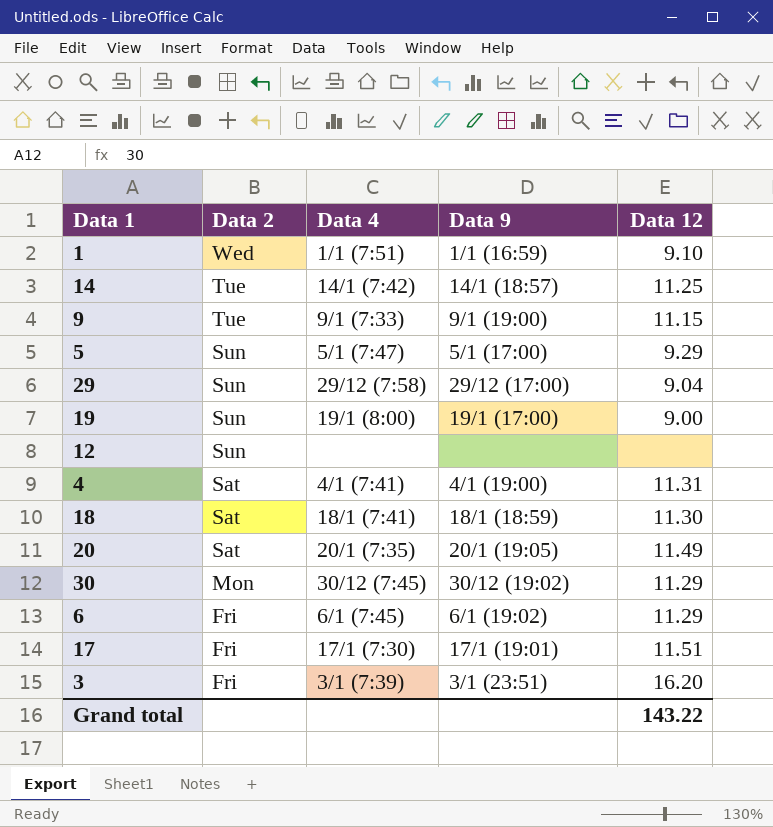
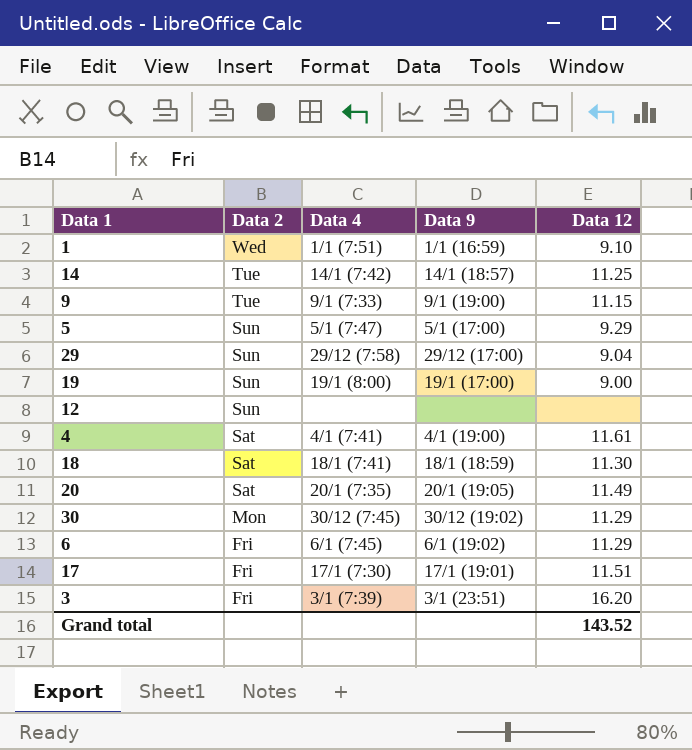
4 | Data 12: 11.31 -> 11.61
Grand total | Data 12: 143.22 -> 143.52

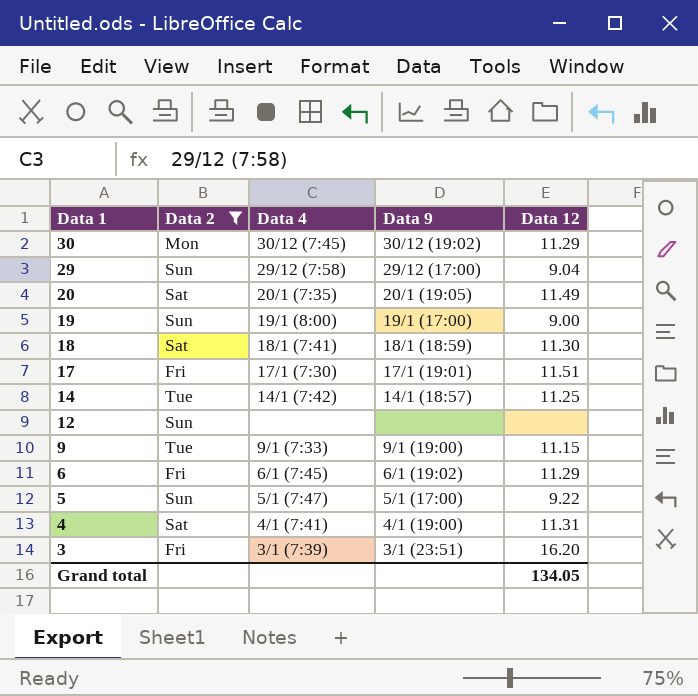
filter: none -> Data 2 != Wed
row order: Data 2 descending -> Data 1 descending
5 | Data 12: 9.29 -> 9.22
4 | Data 12: 11.61 -> 11.31
Grand total | Data 12: 143.52 -> 134.05

